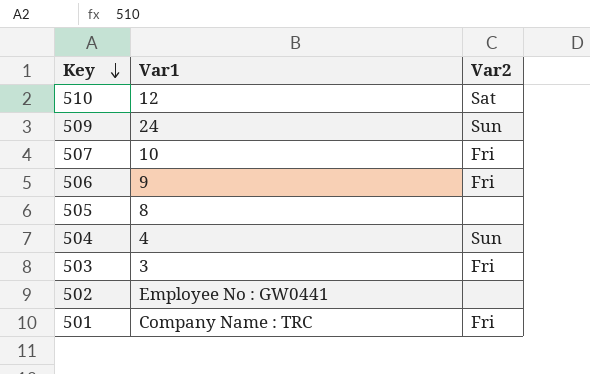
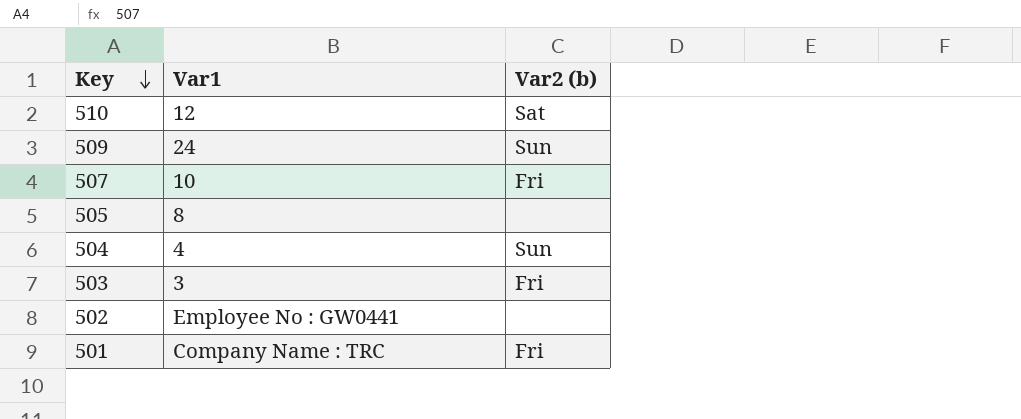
column name: Var2 -> Var2 (b)
row 506: 9 | Fri -> none

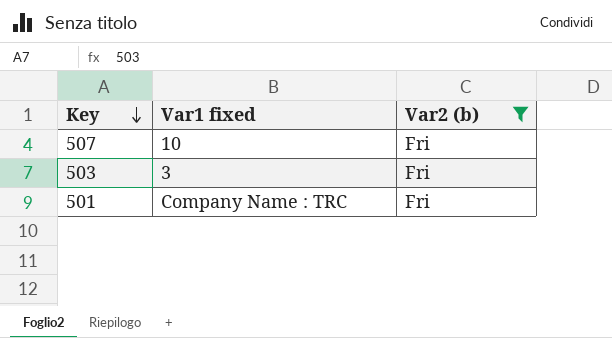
filter: none -> Var2 (b) = Fri
column name: Var1 -> Var1 fixed

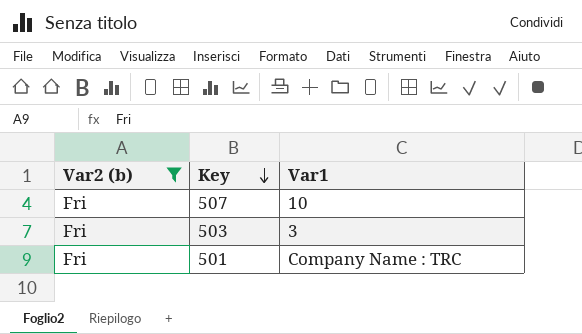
column Var2 (b) | position: 3 -> 1
column name: Var1 fixed -> Var1

